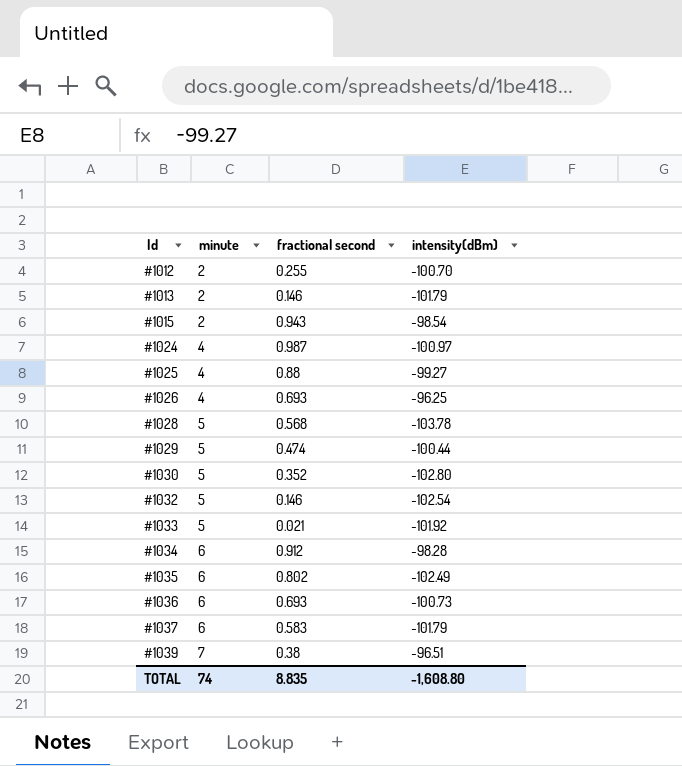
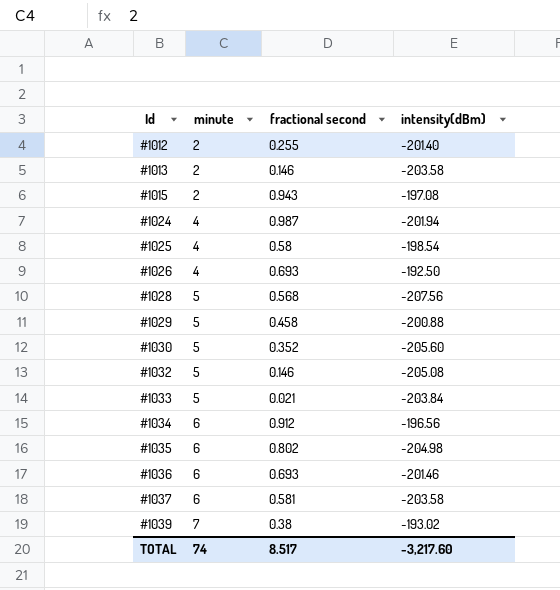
#1012 | intensity(dBm): -100.70 -> -201.40
#1013 | intensity(dBm): -101.79 -> -203.58
#1015 | intensity(dBm): -98.54 -> -197.08
#1024 | intensity(dBm): -100.97 -> -201.94
#1025 | fractional second: 0.88 -> 0.58
#1025 | intensity(dBm): -99.27 -> -198.54
#1026 | intensity(dBm): -96.25 -> -192.50
#1028 | intensity(dBm): -103.78 -> -207.56
#1029 | fractional second: 0.474 -> 0.458
#1029 | intensity(dBm): -100.44 -> -200.88
#1030 | intensity(dBm): -102.80 -> -205.60
#1032 | intensity(dBm): -102.54 -> -205.08
#1033 | intensity(dBm): -101.92 -> -203.84
#1034 | intensity(dBm): -98.28 -> -196.56
#1035 | intensity(dBm): -102.49 -> -204.98
#1036 | intensity(dBm): -100.73 -> -201.46
#1037 | fractional second: 0.583 -> 0.581
#1037 | intensity(dBm): -101.79 -> -203.58
#1039 | intensity(dBm): -96.51 -> -193.02
TOTAL | fractional second: 8.835 -> 8.517
TOTAL | intensity(dBm): -1,608.80 -> -3,217.60

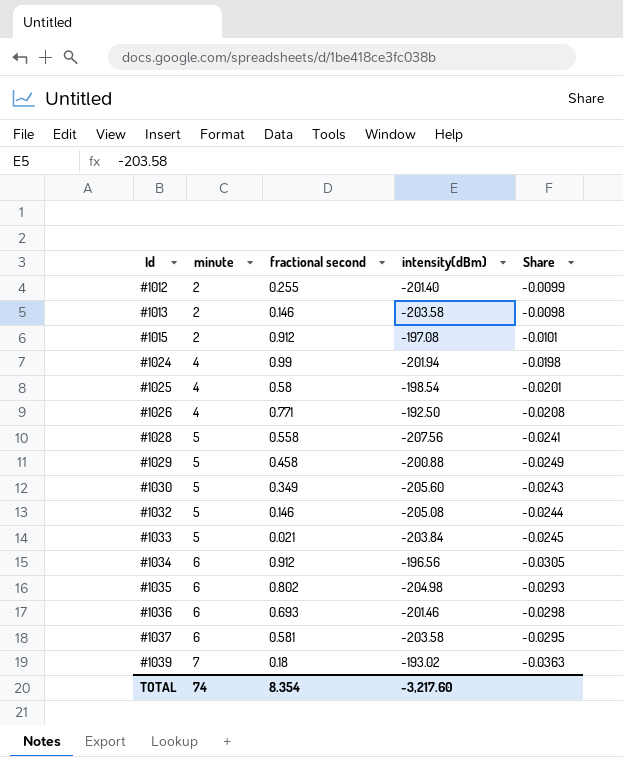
column Share | formula: none -> [minute] / [intensity(dBm)]
#1015 | fractional second: 0.943 -> 0.912
#1024 | fractional second: 0.987 -> 0.99
#1026 | fractional second: 0.693 -> 0.771
#1028 | fractional second: 0.568 -> 0.558
#1030 | fractional second: 0.352 -> 0.349
#1039 | fractional second: 0.38 -> 0.18
TOTAL | fractional second: 8.517 -> 8.354

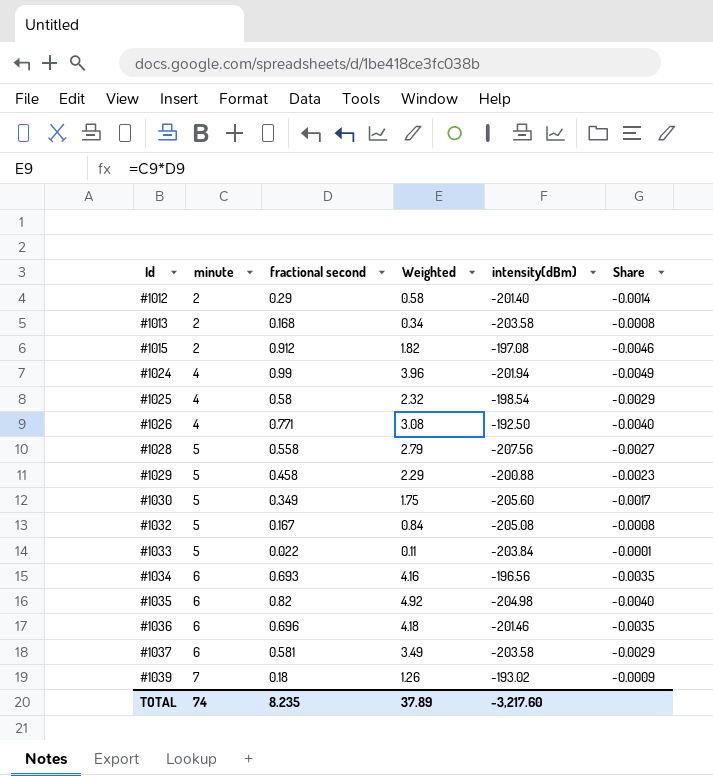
column Weighted | formula: none -> [minute] * [fractional second]
column Share | formula: [minute] / [intensity(dBm)] -> [fractional second] / [intensity(dBm)]
#1012 | fractional second: 0.255 -> 0.29
#1013 | fractional second: 0.146 -> 0.168
#1032 | fractional second: 0.146 -> 0.167
#1033 | fractional second: 0.021 -> 0.022
#1034 | fractional second: 0.912 -> 0.693
#1035 | fractional second: 0.802 -> 0.82
#1036 | fractional second: 0.693 -> 0.696
TOTAL | fractional second: 8.354 -> 8.235

